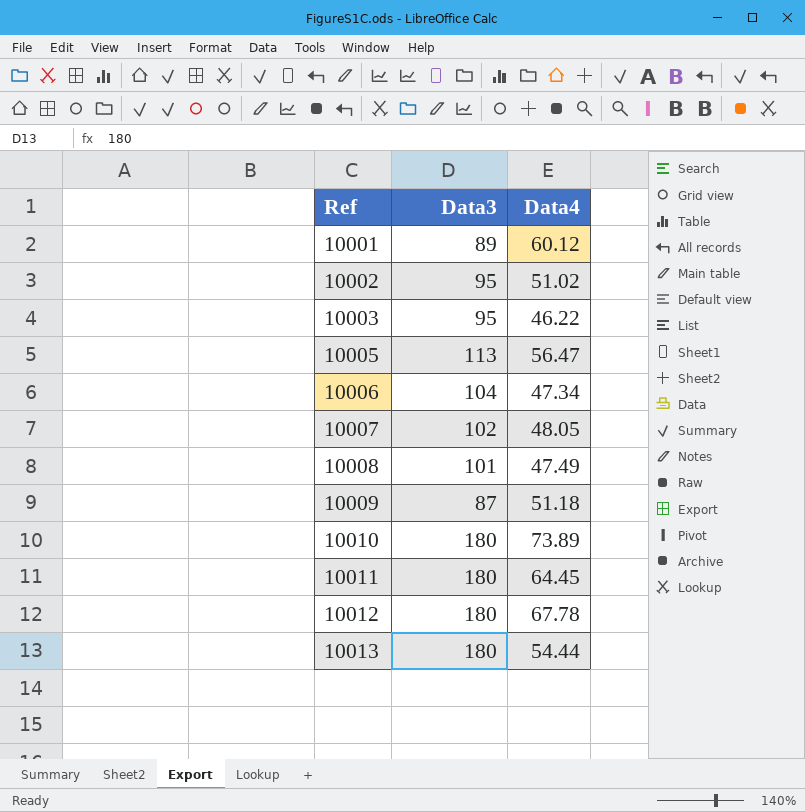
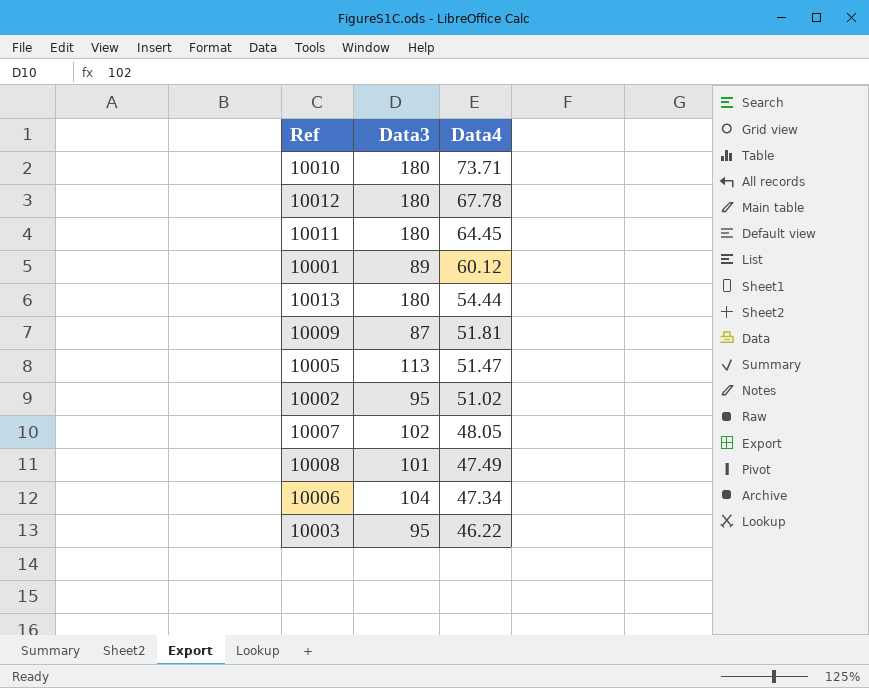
row order: Ref ascending -> Data4 descending
10010 | Data4: 73.89 -> 73.71
10009 | Data4: 51.18 -> 51.81
10005 | Data4: 56.47 -> 51.47

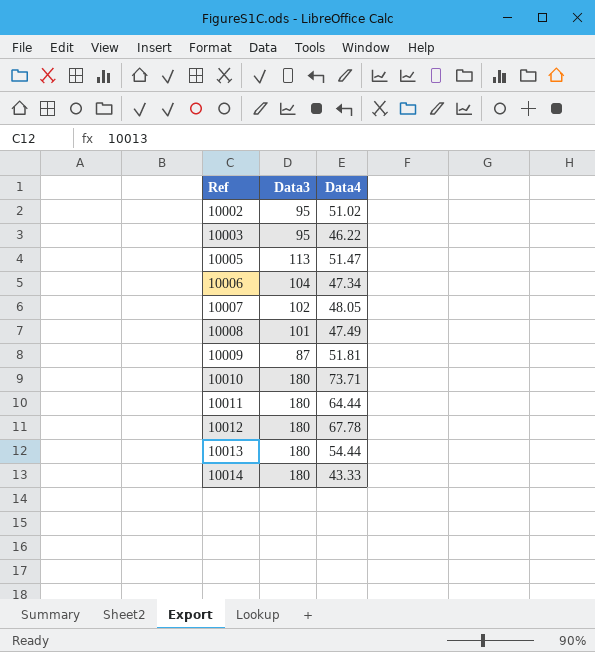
row order: Data4 descending -> Ref ascending
row 10001: 89 | 60.12 -> none
10011 | Data4: 64.45 -> 64.44
row 10014: none -> 180 | 43.33

